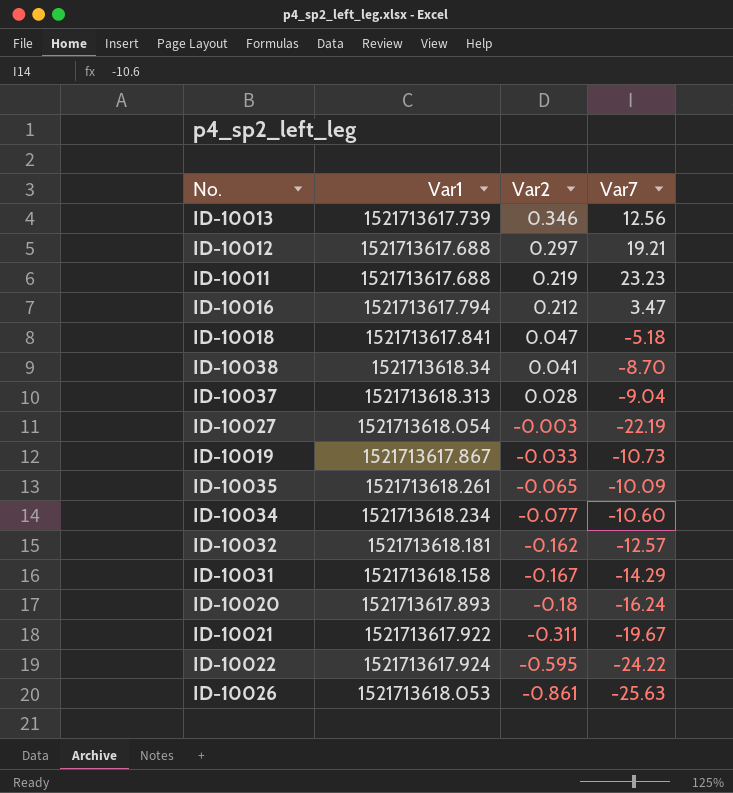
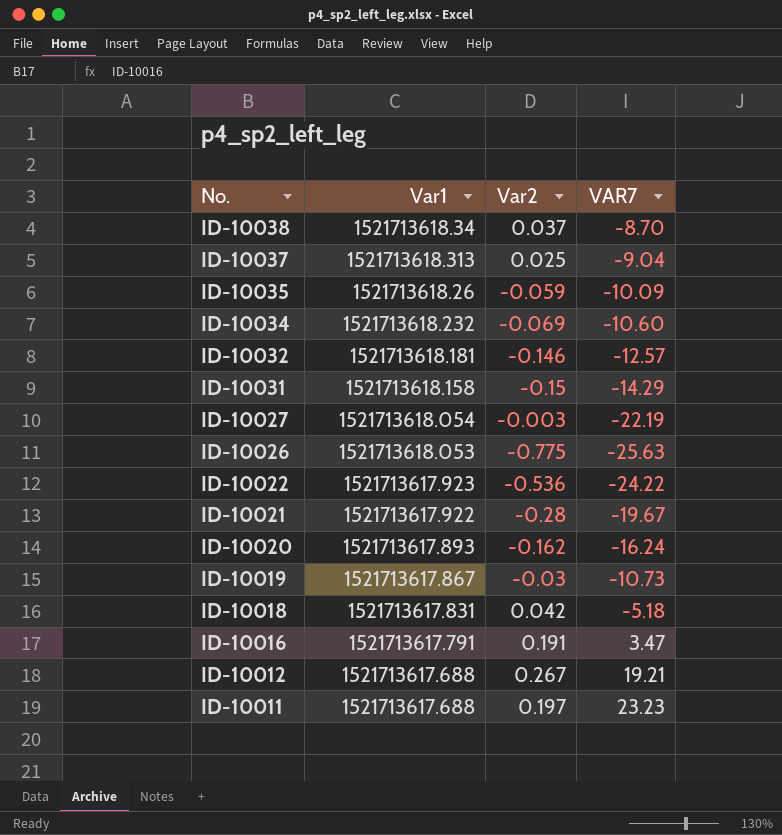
row order: Var2 descending -> No. descending
column name: Var7 -> VAR7
row ID-10013: 1521713617.739 | 0.346 | 12.56 -> none
ID-10038 | Var2: 0.041 -> 0.037
ID-10037 | Var2: 0.028 -> 0.025
ID-10035 | Var1: 1521713618.261 -> 1521713618.26
ID-10035 | Var2: -0.065 -> -0.059
ID-10034 | Var1: 1521713618.234 -> 1521713618.232
ID-10034 | Var2: -0.077 -> -0.069
ID-10032 | Var2: -0.162 -> -0.146
ID-10031 | Var2: -0.167 -> -0.15
ID-10026 | Var2: -0.861 -> -0.775
ID-10022 | Var1: 1521713617.924 -> 1521713617.923
ID-10022 | Var2: -0.595 -> -0.536
ID-10021 | Var2: -0.311 -> -0.28
ID-10020 | Var2: -0.18 -> -0.162
ID-10019 | Var2: -0.033 -> -0.03
ID-10018 | Var1: 1521713617.841 -> 1521713617.831
ID-10018 | Var2: 0.047 -> 0.042
ID-10016 | Var1: 1521713617.794 -> 1521713617.791
ID-10016 | Var2: 0.212 -> 0.191
ID-10012 | Var2: 0.297 -> 0.267
ID-10011 | Var2: 0.219 -> 0.197

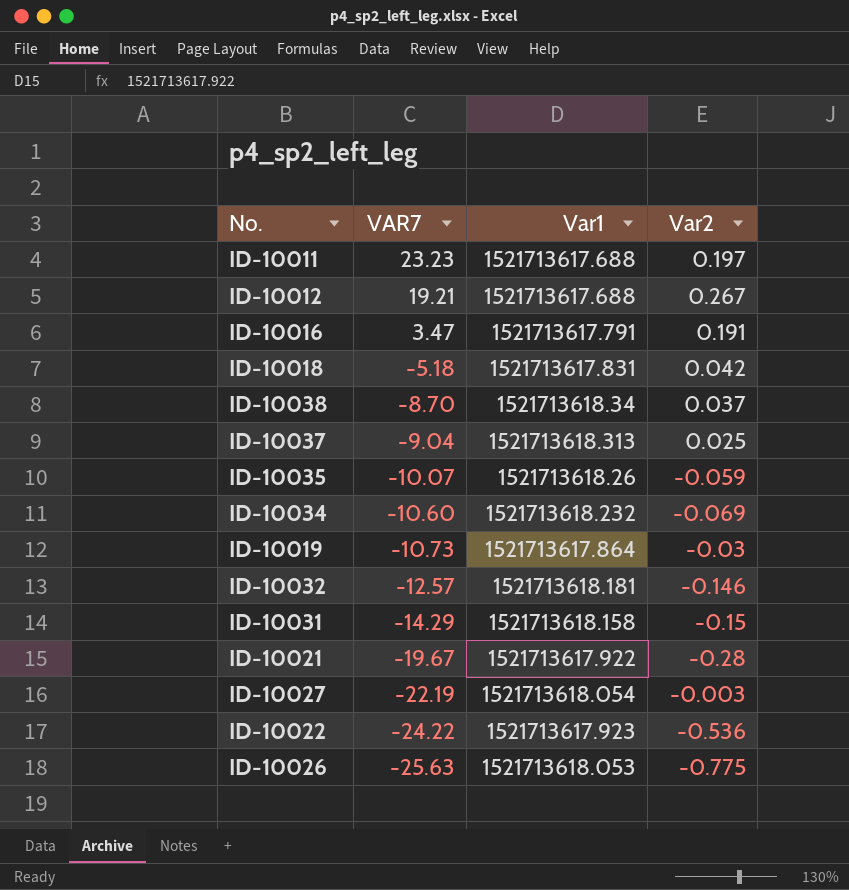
row order: No. descending -> VAR7 descending
column VAR7 | position: 4 -> 2
row ID-10020: 1521713617.893 | -0.162 | -16.24 -> none
ID-10035 | VAR7: -10.09 -> -10.07
ID-10019 | Var1: 1521713617.867 -> 1521713617.864

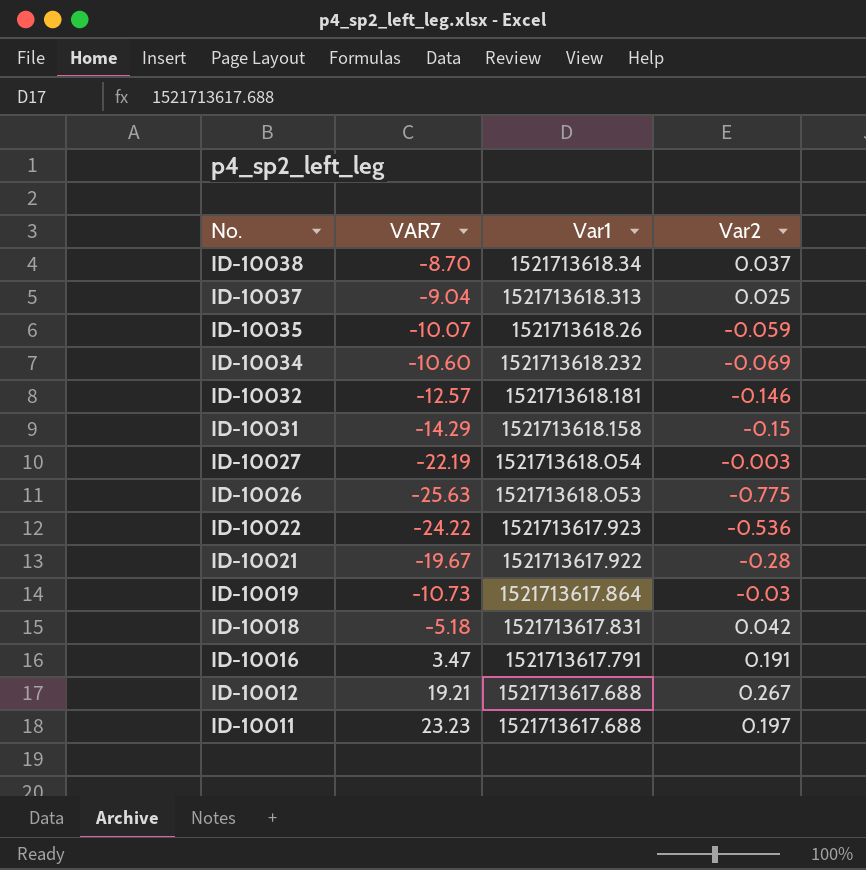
row order: VAR7 descending -> No. descending

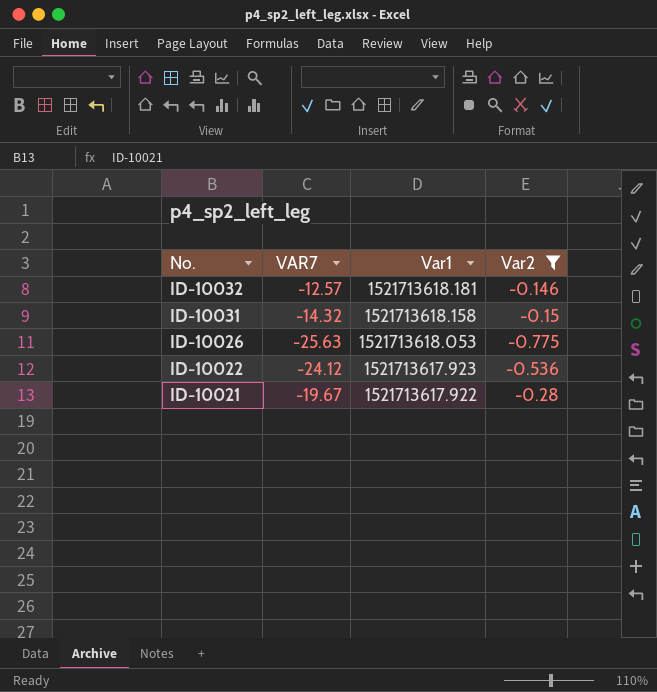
filter: none -> Var2 <= -0.146
ID-10031 | VAR7: -14.29 -> -14.32
ID-10022 | VAR7: -24.22 -> -24.12

